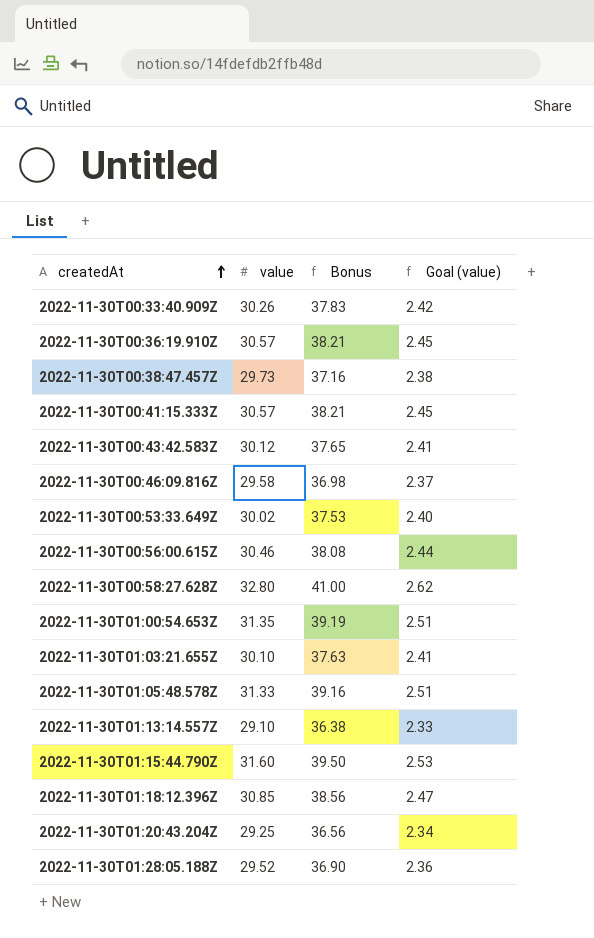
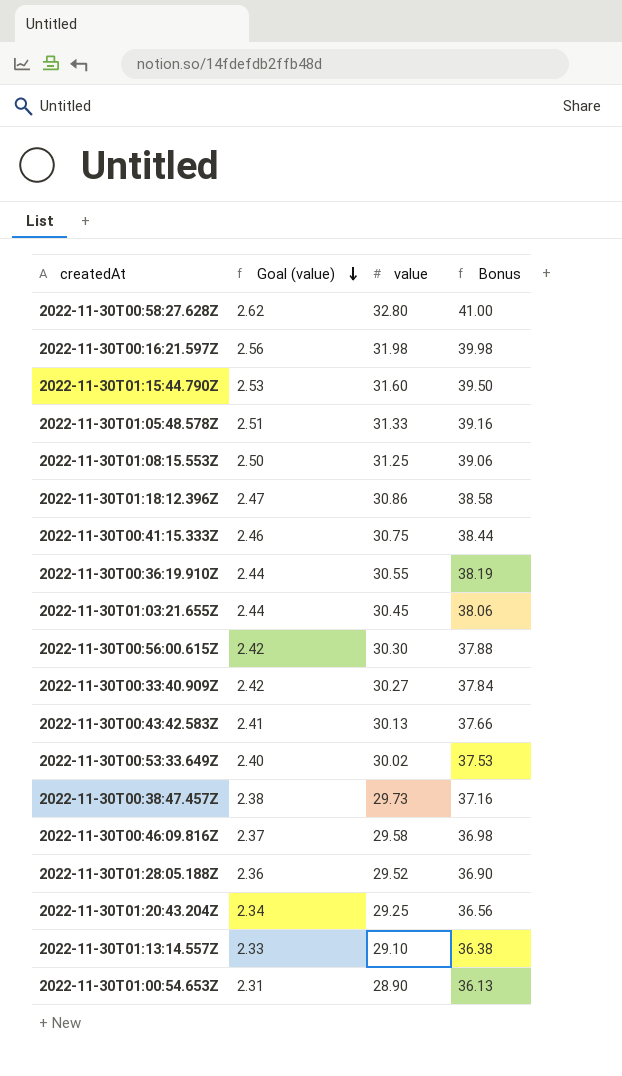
row order: createdAt ascending -> Goal (value) descending
column Goal (value) | position: 4 -> 2
row 2022-11-30T00:16:21.597Z: none -> 2.56 | 31.98 | 39.98
row 2022-11-30T01:08:15.553Z: none -> 2.50 | 31.25 | 39.06
2022-11-30T01:18:12.396Z | value: 30.85 -> 30.86
2022-11-30T01:18:12.396Z | Bonus: 38.56 -> 38.58
2022-11-30T00:41:15.333Z | Goal (value): 2.45 -> 2.46
2022-11-30T00:41:15.333Z | value: 30.57 -> 30.75
2022-11-30T00:41:15.333Z | Bonus: 38.21 -> 38.44
2022-11-30T00:36:19.910Z | Goal (value): 2.45 -> 2.44
2022-11-30T00:36:19.910Z | value: 30.57 -> 30.55
2022-11-30T00:36:19.910Z | Bonus: 38.21 -> 38.19
2022-11-30T01:03:21.655Z | Goal (value): 2.41 -> 2.44
2022-11-30T01:03:21.655Z | value: 30.10 -> 30.45
2022-11-30T01:03:21.655Z | Bonus: 37.63 -> 38.06
2022-11-30T00:56:00.615Z | Goal (value): 2.44 -> 2.42
2022-11-30T00:56:00.615Z | value: 30.46 -> 30.30
2022-11-30T00:56:00.615Z | Bonus: 38.08 -> 37.88
2022-11-30T00:33:40.909Z | value: 30.26 -> 30.27
2022-11-30T00:33:40.909Z | Bonus: 37.83 -> 37.84
2022-11-30T00:43:42.583Z | value: 30.12 -> 30.13
2022-11-30T00:43:42.583Z | Bonus: 37.65 -> 37.66
2022-11-30T01:00:54.653Z | Goal (value): 2.51 -> 2.31
2022-11-30T01:00:54.653Z | value: 31.35 -> 28.90
2022-11-30T01:00:54.653Z | Bonus: 39.19 -> 36.13

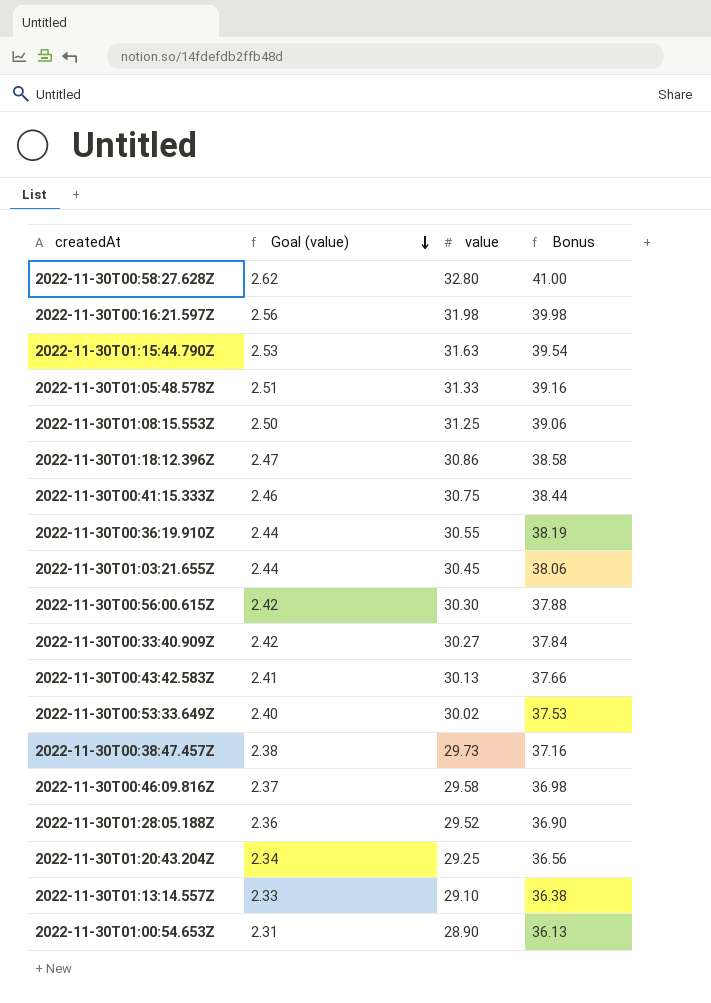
2022-11-30T01:15:44.790Z | value: 31.60 -> 31.63
2022-11-30T01:15:44.790Z | Bonus: 39.50 -> 39.54

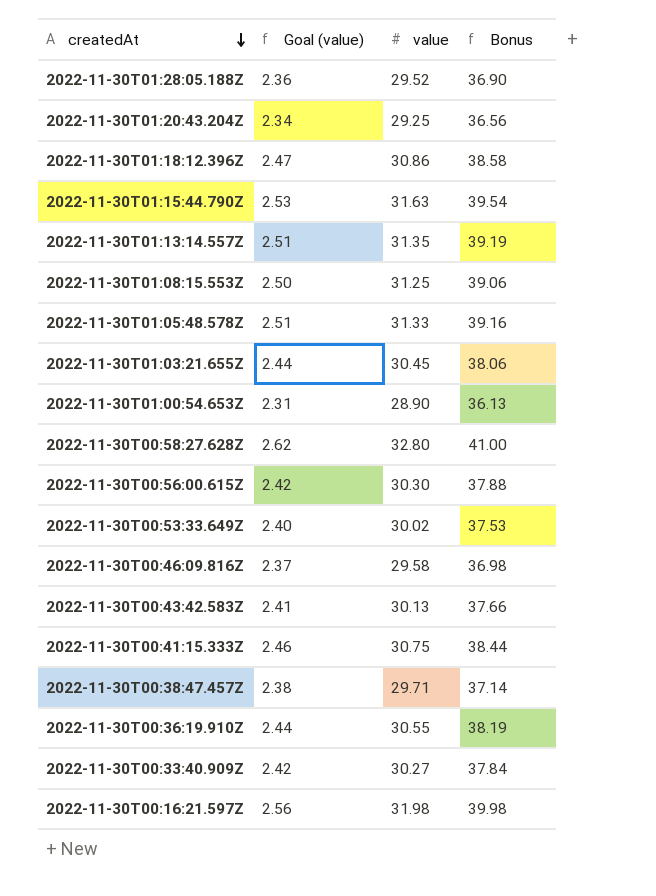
row order: Goal (value) descending -> createdAt descending
2022-11-30T01:13:14.557Z | Goal (value): 2.33 -> 2.51
2022-11-30T01:13:14.557Z | value: 29.10 -> 31.35
2022-11-30T01:13:14.557Z | Bonus: 36.38 -> 39.19
2022-11-30T00:38:47.457Z | value: 29.73 -> 29.71
2022-11-30T00:38:47.457Z | Bonus: 37.16 -> 37.14

